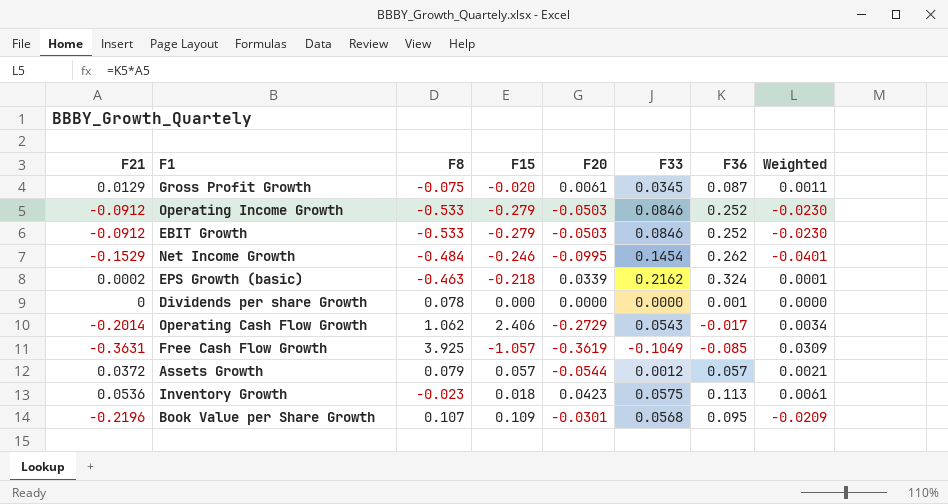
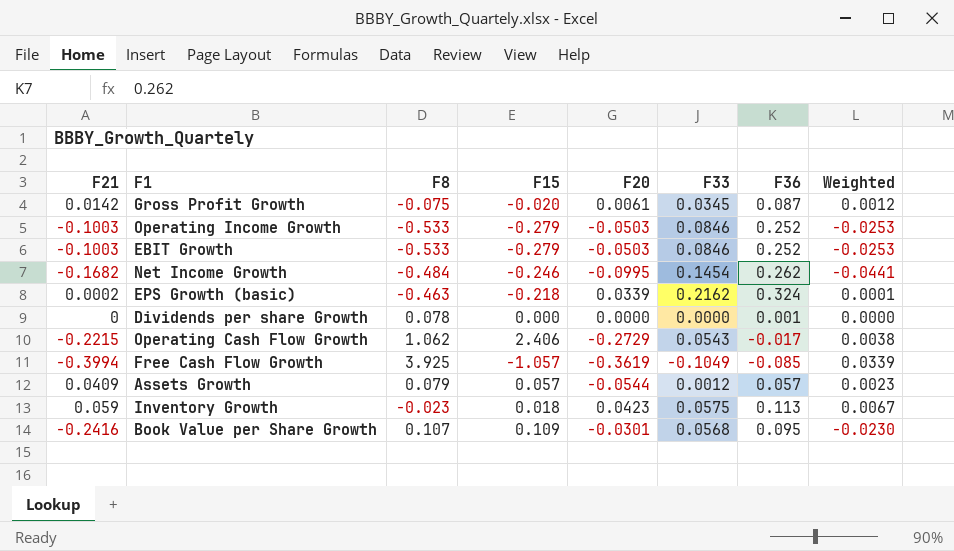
Gross Profit Growth | F21: 0.0129 -> 0.0142
Gross Profit Growth | Weighted: 0.0011 -> 0.0012
Operating Income Growth | F21: -0.0912 -> -0.1003
Operating Income Growth | Weighted: -0.0230 -> -0.0253
EBIT Growth | F21: -0.0912 -> -0.1003
EBIT Growth | Weighted: -0.0230 -> -0.0253
Net Income Growth | F21: -0.1529 -> -0.1682
Net Income Growth | Weighted: -0.0401 -> -0.0441
Operating Cash Flow Growth | F21: -0.2014 -> -0.2215
Operating Cash Flow Growth | Weighted: 0.0034 -> 0.0038
Free Cash Flow Growth | F21: -0.3631 -> -0.3994
Free Cash Flow Growth | Weighted: 0.0309 -> 0.0339
Assets Growth | F21: 0.0372 -> 0.0409
Assets Growth | Weighted: 0.0021 -> 0.0023
Inventory Growth | F21: 0.0536 -> 0.059
Inventory Growth | Weighted: 0.0061 -> 0.0067
Book Value per Share Growth | F21: -0.2196 -> -0.2416
Book Value per Share Growth | Weighted: -0.0209 -> -0.0230

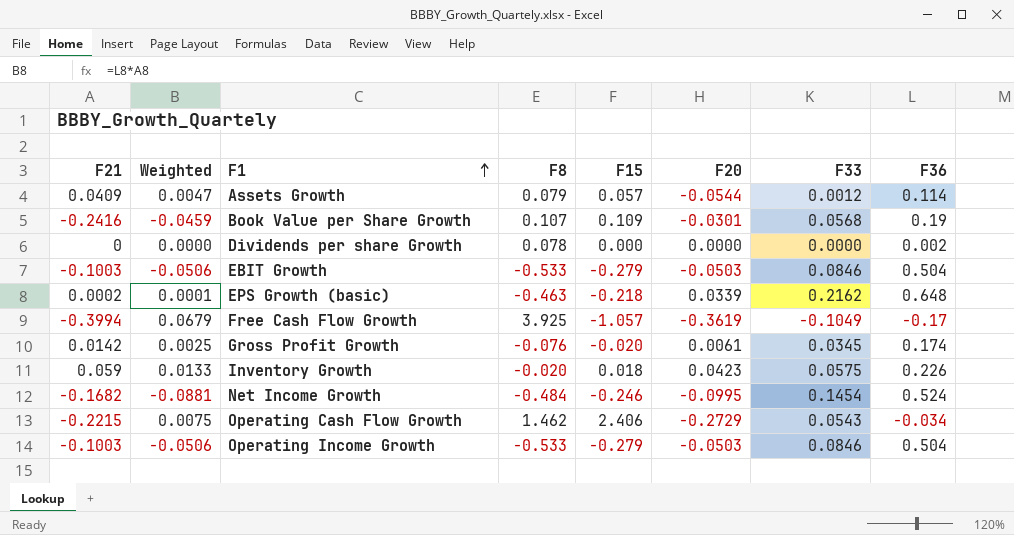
row order: none -> F1 ascending
column Weighted | position: 8 -> 2
Assets Growth | Weighted: 0.0023 -> 0.0047
Assets Growth | F36: 0.057 -> 0.114
Book Value per Share Growth | Weighted: -0.0230 -> -0.0459
Book Value per Share Growth | F36: 0.095 -> 0.19
Dividends per share Growth | F36: 0.001 -> 0.002
EBIT Growth | Weighted: -0.0253 -> -0.0506
EBIT Growth | F36: 0.252 -> 0.504
EPS Growth (basic) | F36: 0.324 -> 0.648
Free Cash Flow Growth | Weighted: 0.0339 -> 0.0679
Free Cash Flow Growth | F36: -0.085 -> -0.17
Gross Profit Growth | Weighted: 0.0012 -> 0.0025
Gross Profit Growth | F8: -0.075 -> -0.076
Gross Profit Growth | F36: 0.087 -> 0.174
Inventory Growth | Weighted: 0.0067 -> 0.0133
Inventory Growth | F8: -0.023 -> -0.020
Inventory Growth | F36: 0.113 -> 0.226
Net Income Growth | Weighted: -0.0441 -> -0.0881
Net Income Growth | F36: 0.262 -> 0.524
Operating Cash Flow Growth | Weighted: 0.0038 -> 0.0075
Operating Cash Flow Growth | F8: 1.062 -> 1.462
Operating Cash Flow Growth | F36: -0.017 -> -0.034
Operating Income Growth | Weighted: -0.0253 -> -0.0506
Operating Income Growth | F36: 0.252 -> 0.504

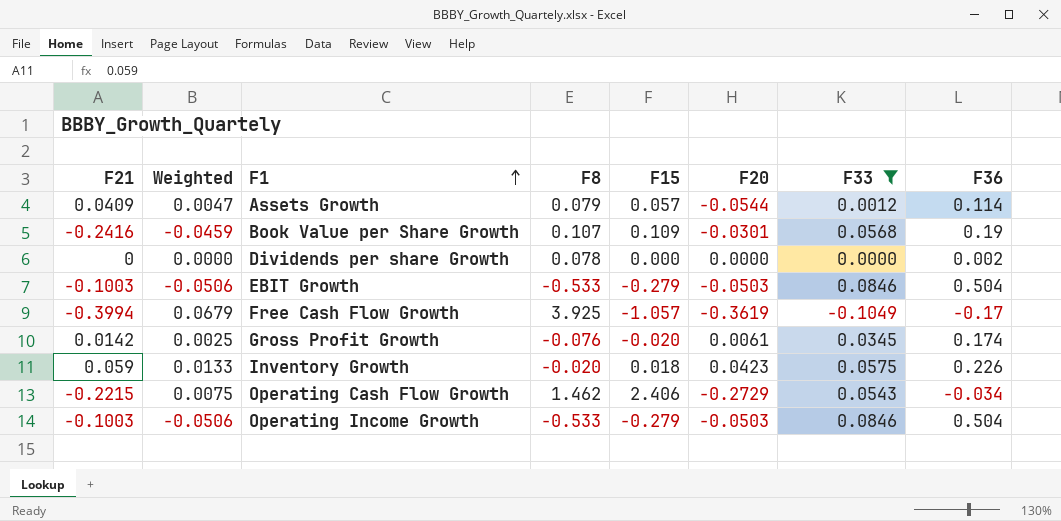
filter: none -> F33 <= 0.0846

